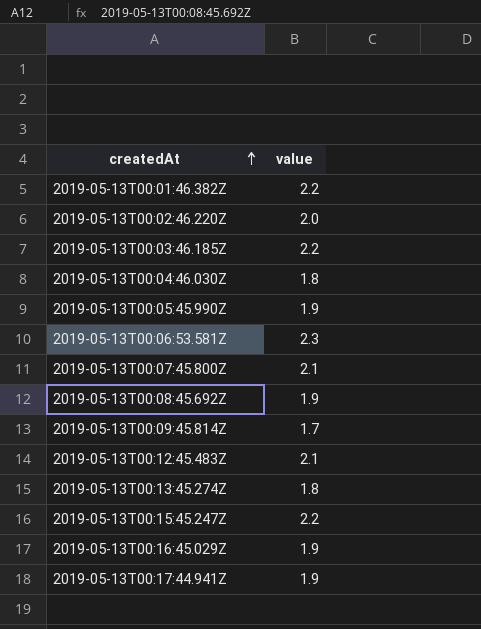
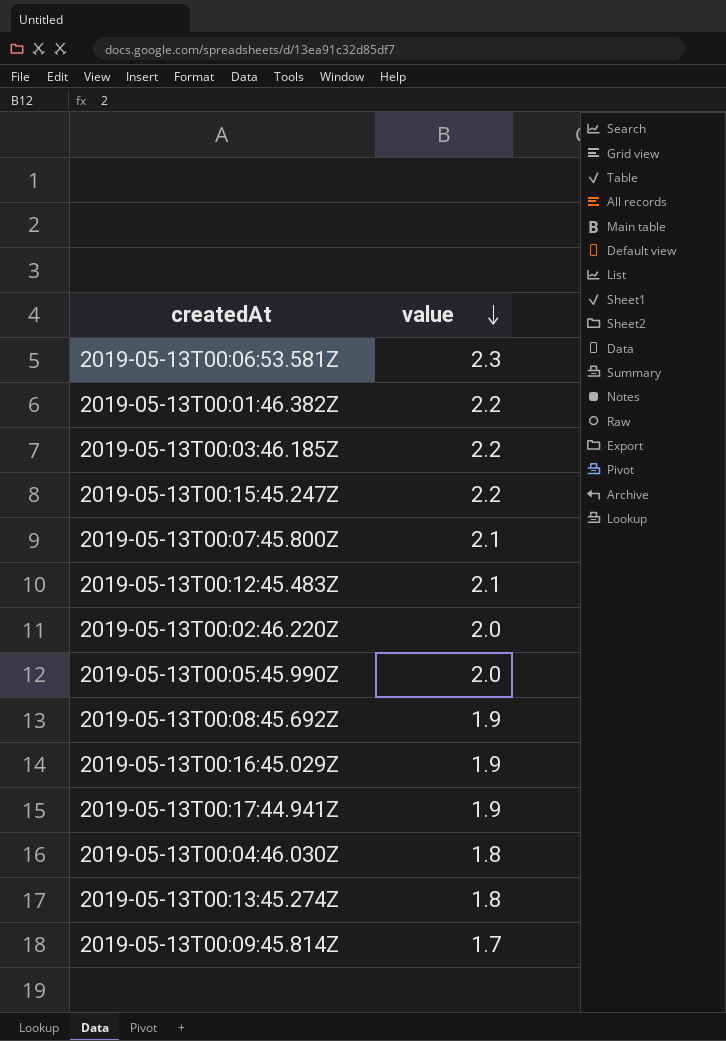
row order: createdAt ascending -> value descending
2019-05-13T00:05:45.990Z | value: 1.9 -> 2.0

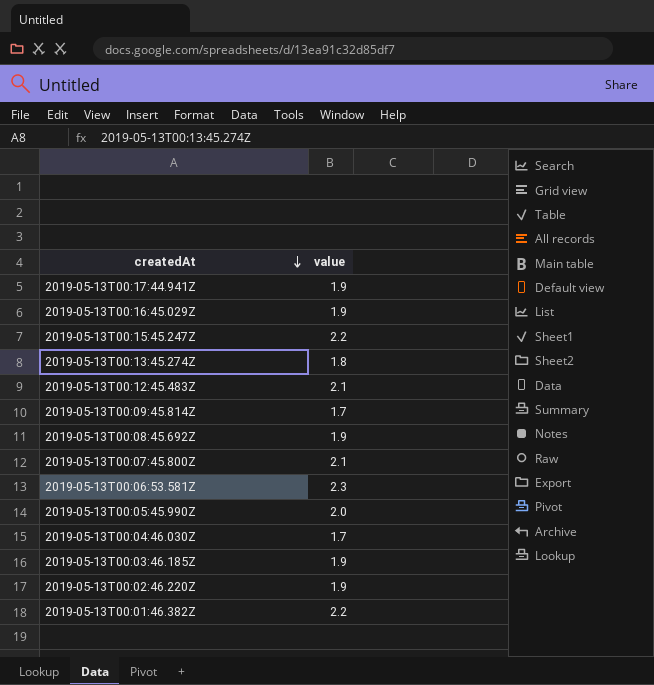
row order: value descending -> createdAt descending
2019-05-13T00:04:46.030Z | value: 1.8 -> 1.7
2019-05-13T00:03:46.185Z | value: 2.2 -> 1.9
2019-05-13T00:02:46.220Z | value: 2.0 -> 1.9

